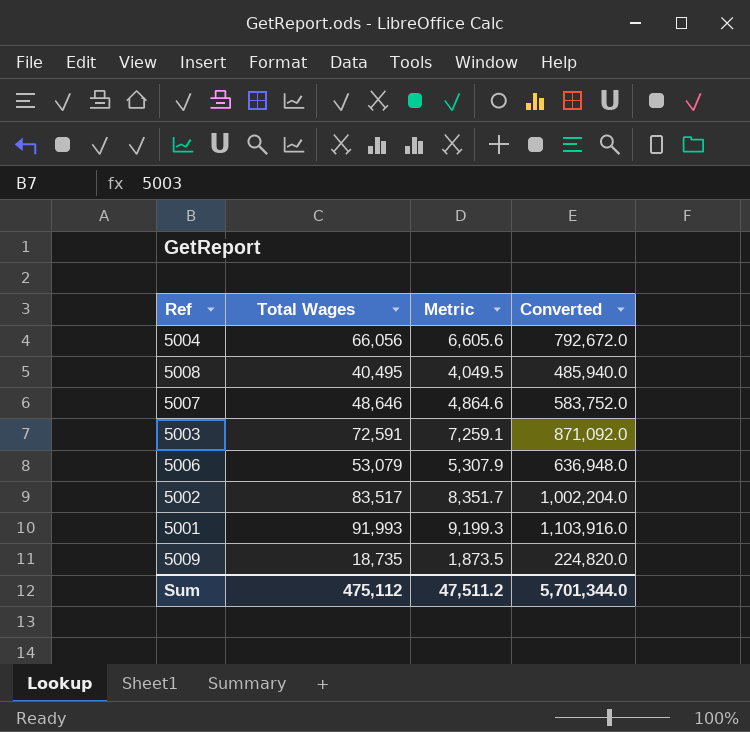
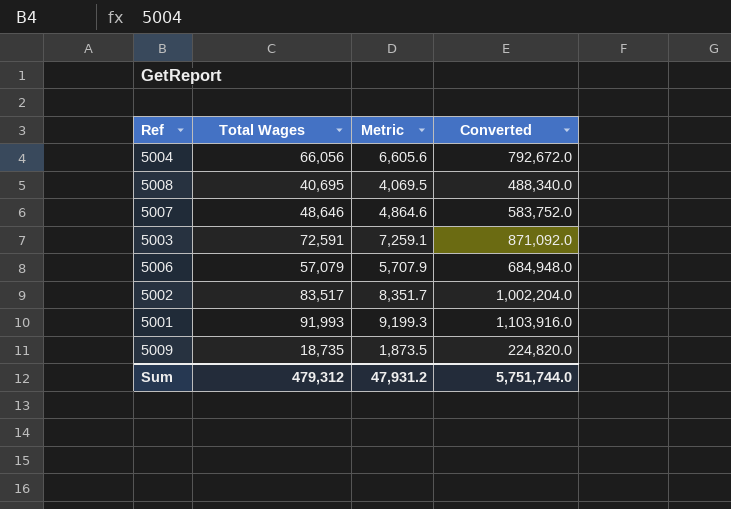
5008 | Total Wages: 40,495 -> 40,695
5008 | Metric: 4,049.5 -> 4,069.5
5008 | Converted: 485,940.0 -> 488,340.0
5006 | Total Wages: 53,079 -> 57,079
5006 | Metric: 5,307.9 -> 5,707.9
5006 | Converted: 636,948.0 -> 684,948.0
Sum | Total Wages: 475,112 -> 479,312
Sum | Metric: 47,511.2 -> 47,931.2
Sum | Converted: 5,701,344.0 -> 5,751,744.0

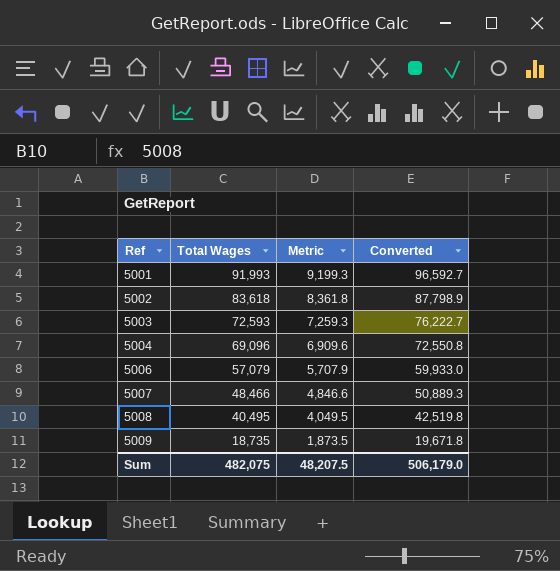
row order: none -> Ref ascending
column Converted | formula: [Total Wages] * 12 -> [Total Wages] * 1.05
5002 | Total Wages: 83,517 -> 83,618
5002 | Metric: 8,351.7 -> 8,361.8
5003 | Total Wages: 72,591 -> 72,593
5003 | Metric: 7,259.1 -> 7,259.3
5004 | Total Wages: 66,056 -> 69,096
5004 | Metric: 6,605.6 -> 6,909.6
5007 | Total Wages: 48,646 -> 48,466
5007 | Metric: 4,864.6 -> 4,846.6
5008 | Total Wages: 40,695 -> 40,495
5008 | Metric: 4,069.5 -> 4,049.5
Sum | Total Wages: 479,312 -> 482,075
Sum | Metric: 47,931.2 -> 48,207.5
Sum | Converted: 5,751,744.0 -> 506,179.0

